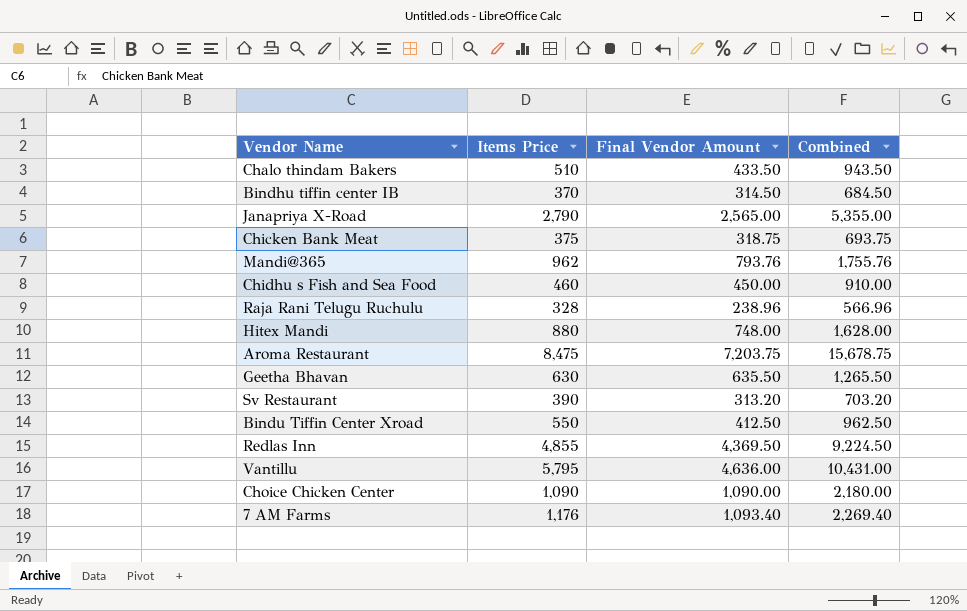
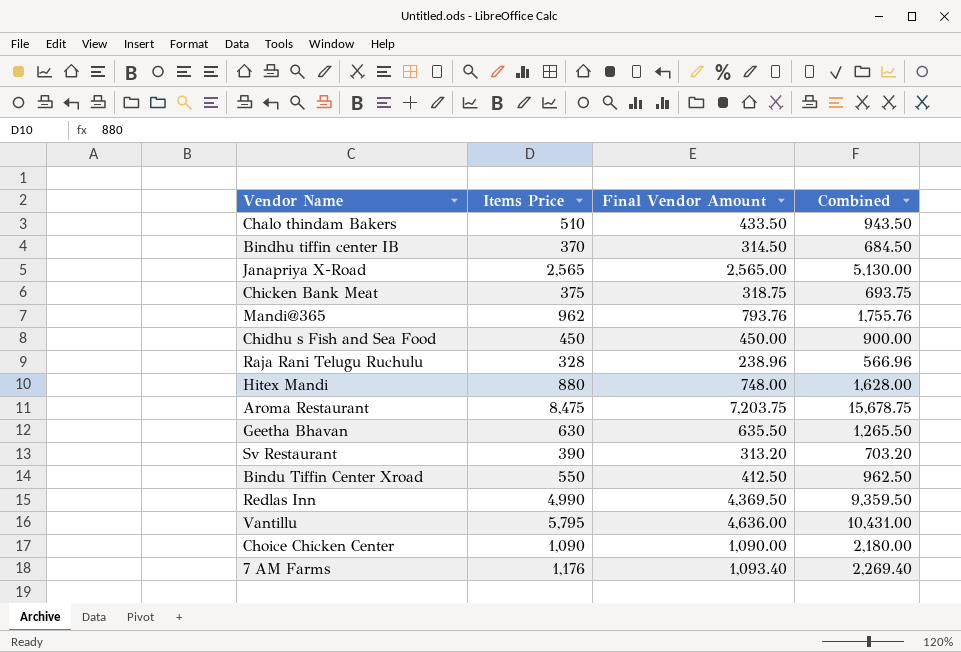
Janapriya X-Road | Items Price: 2,790 -> 2,565
Janapriya X-Road | Combined: 5,355.00 -> 5,130.00
Chidhu s Fish and Sea Food | Items Price: 460 -> 450
Chidhu s Fish and Sea Food | Combined: 910.00 -> 900.00
Redlas Inn | Items Price: 4,855 -> 4,990
Redlas Inn | Combined: 9,224.50 -> 9,359.50

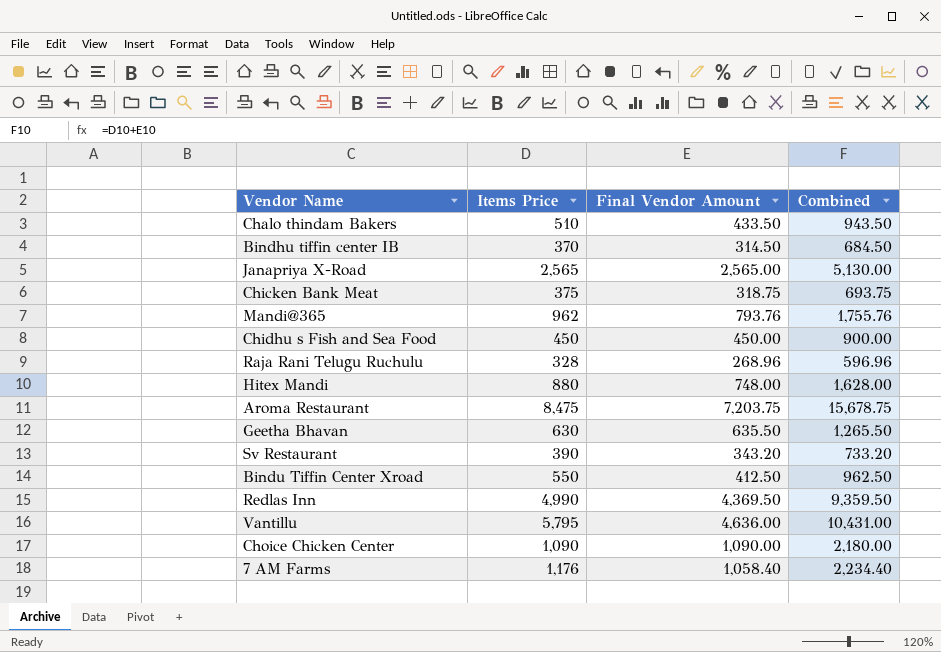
Raja Rani Telugu Ruchulu | Final Vendor Amount: 238.96 -> 268.96
Raja Rani Telugu Ruchulu | Combined: 566.96 -> 596.96
Sv Restaurant | Final Vendor Amount: 313.20 -> 343.20
Sv Restaurant | Combined: 703.20 -> 733.20
7 AM Farms | Final Vendor Amount: 1,093.40 -> 1,058.40
7 AM Farms | Combined: 2,269.40 -> 2,234.40

